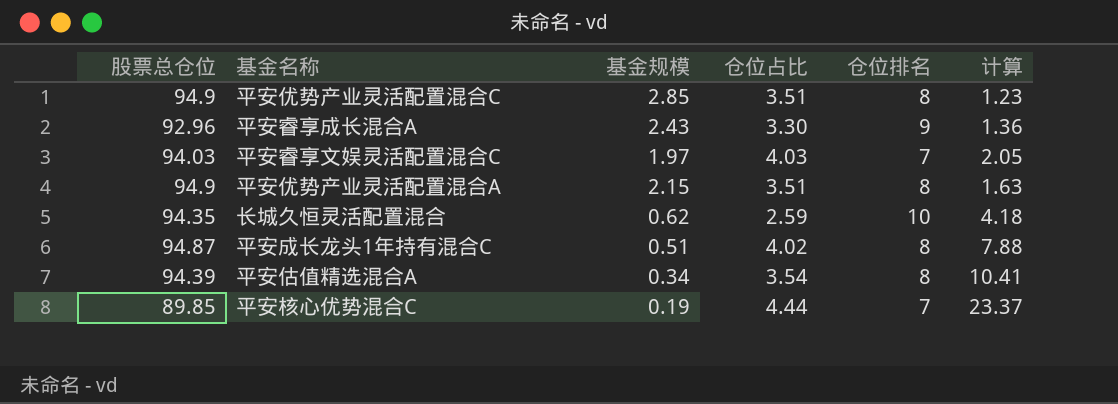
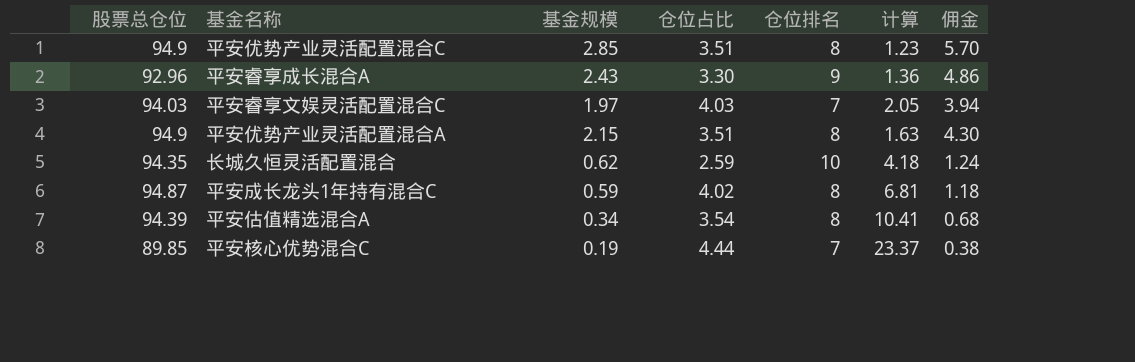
column 佣金 | formula: none -> [基金规模] * 2
平安成长龙头1年持有混合C | 基金规模: 0.51 -> 0.59
平安成长龙头1年持有混合C | 计算: 7.88 -> 6.81

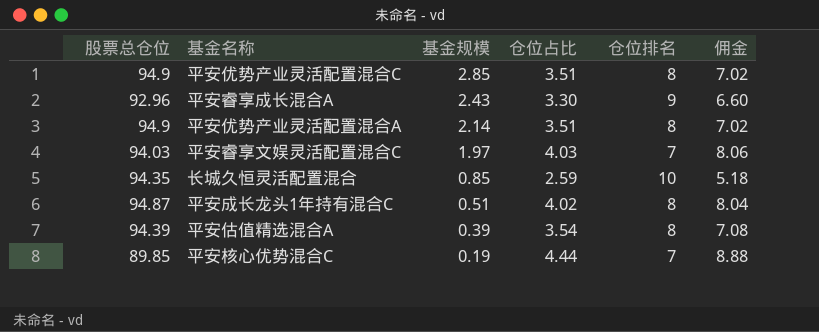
row order: none -> 基金规模 descending
column 计算 | formula: [仓位占比] / [基金规模] -> none
column 佣金 | formula: [基金规模] * 2 -> [仓位占比] * 2
平安优势产业灵活配置混合A | 基金规模: 2.15 -> 2.14
长城久恒灵活配置混合 | 基金规模: 0.62 -> 0.85
平安成长龙头1年持有混合C | 基金规模: 0.59 -> 0.51
平安估值精选混合A | 基金规模: 0.34 -> 0.39

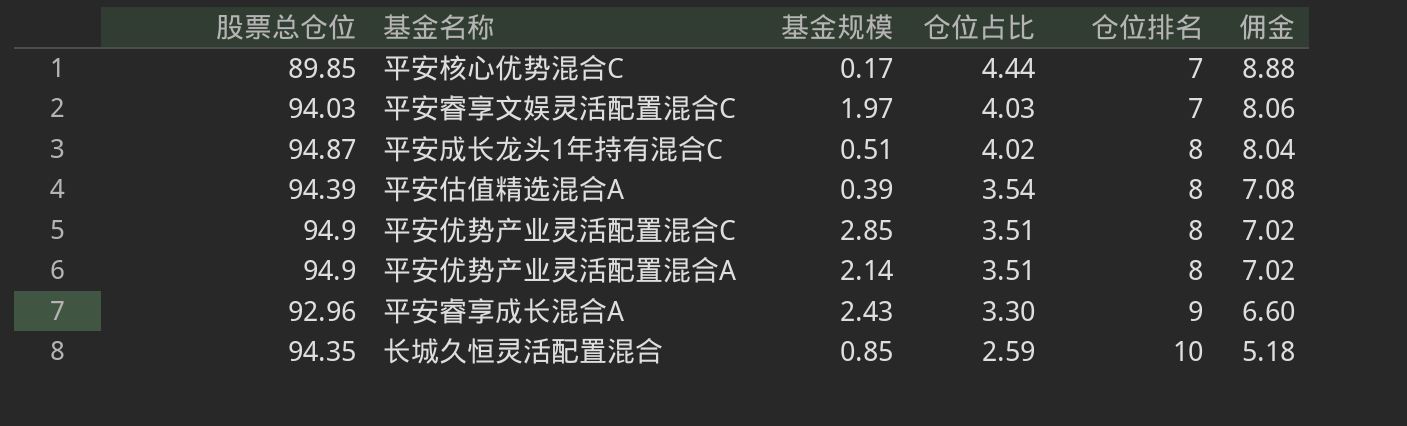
row order: 基金规模 descending -> 仓位占比 descending
平安核心优势混合C | 基金规模: 0.19 -> 0.17

